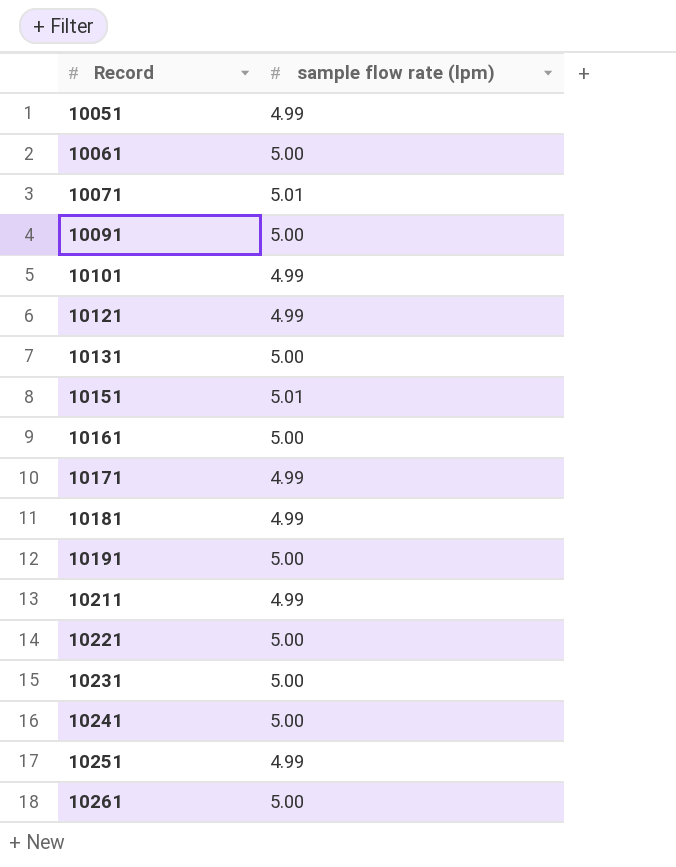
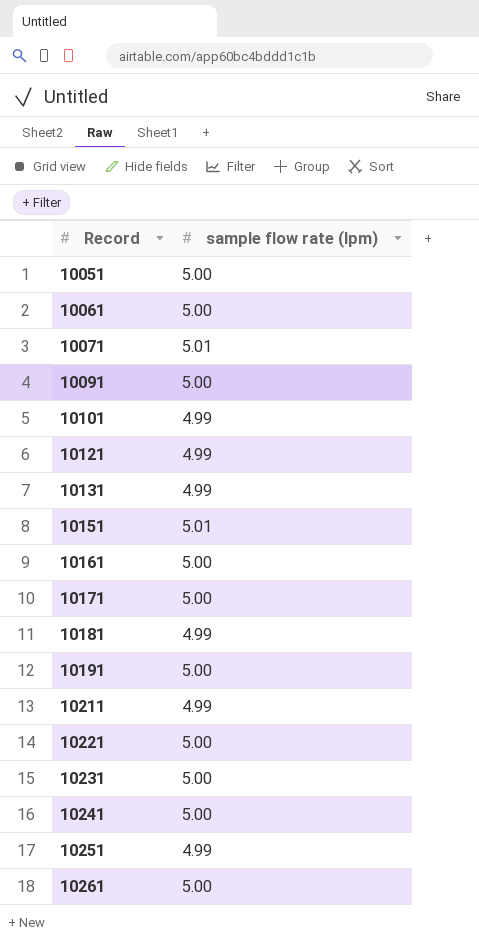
10051 | sample flow rate (lpm): 4.99 -> 5.00
10131 | sample flow rate (lpm): 5.00 -> 4.99
10171 | sample flow rate (lpm): 4.99 -> 5.00

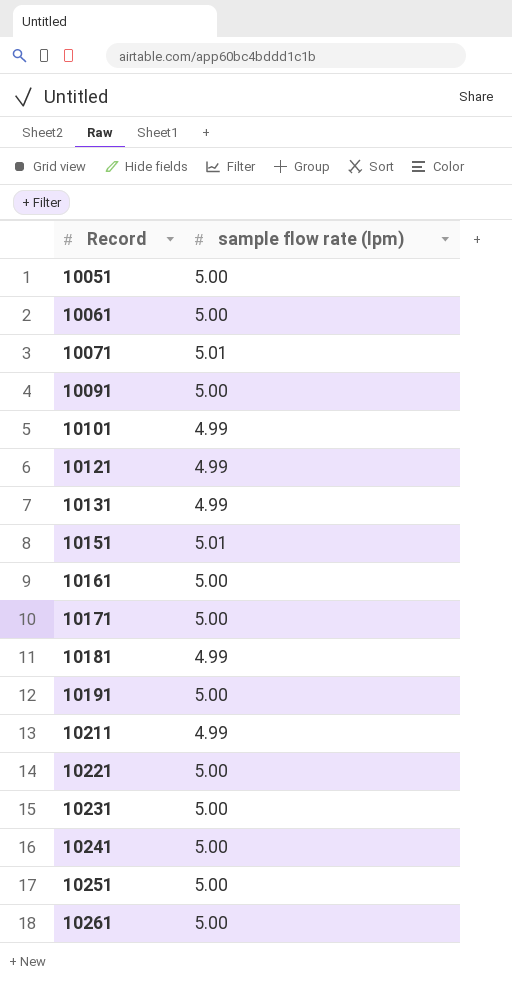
10251 | sample flow rate (lpm): 4.99 -> 5.00

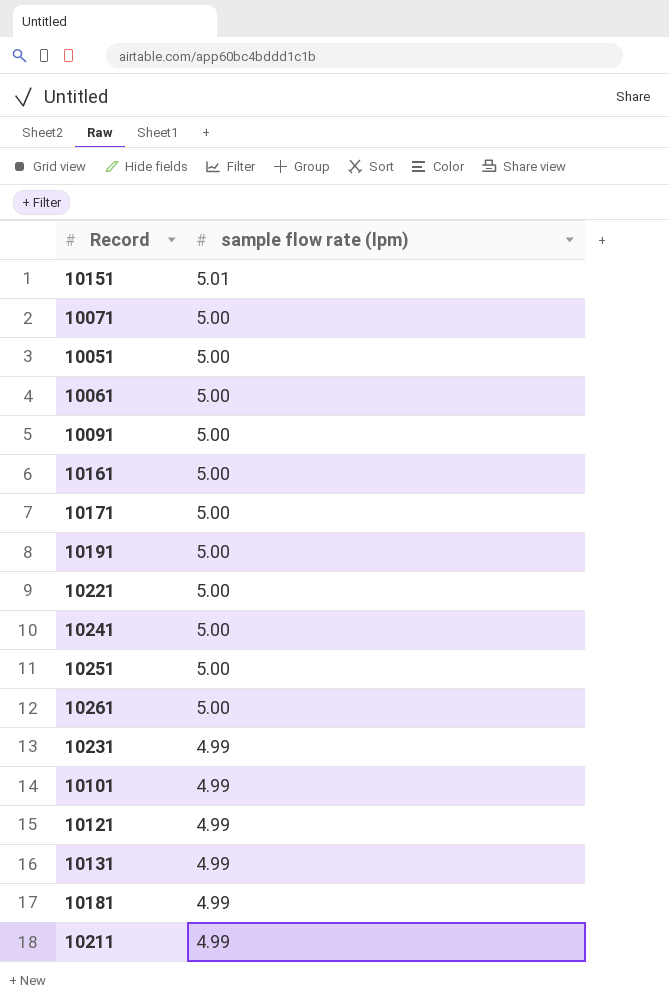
row order: Record ascending -> sample flow rate (lpm) descending
10071 | sample flow rate (lpm): 5.01 -> 5.00
10231 | sample flow rate (lpm): 5.00 -> 4.99

